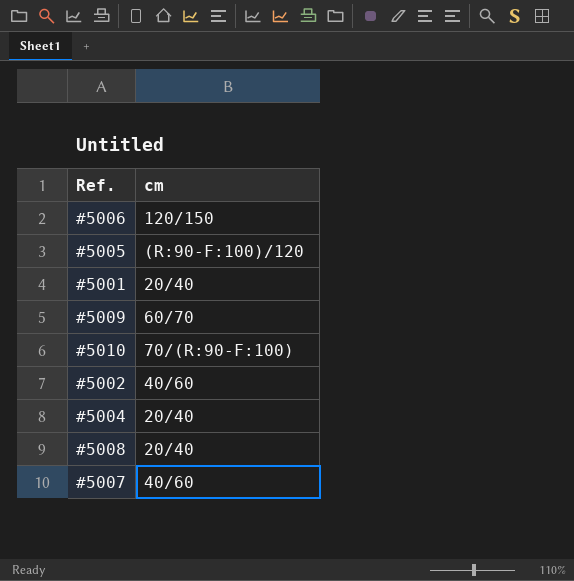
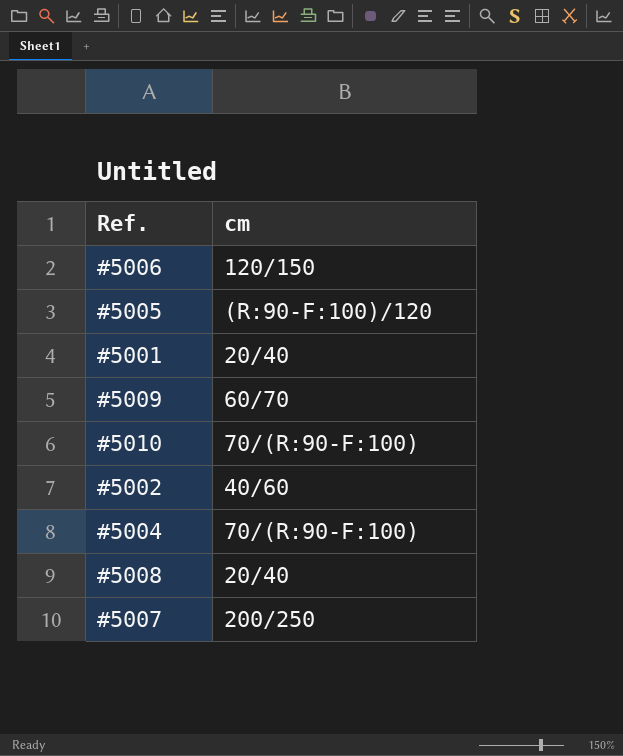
#5004 | cm: 20/40 -> 70/(R:90-F:100)
#5007 | cm: 40/60 -> 200/250

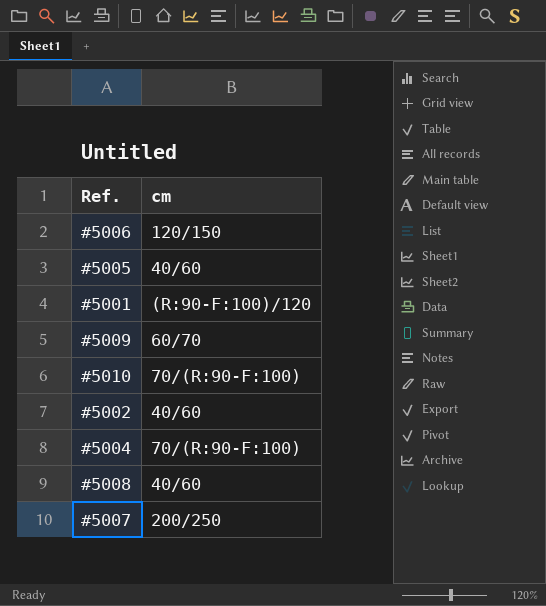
#5005 | cm: (R:90-F:100)/120 -> 40/60
#5001 | cm: 20/40 -> (R:90-F:100)/120
#5008 | cm: 20/40 -> 40/60

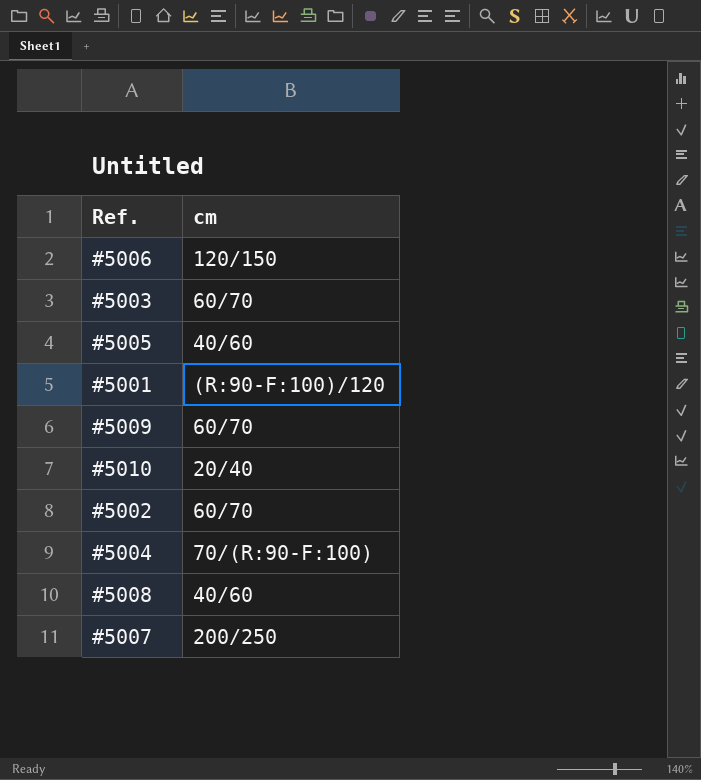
row #5003: none -> 60/70
#5010 | cm: 70/(R:90-F:100) -> 20/40
#5002 | cm: 40/60 -> 60/70

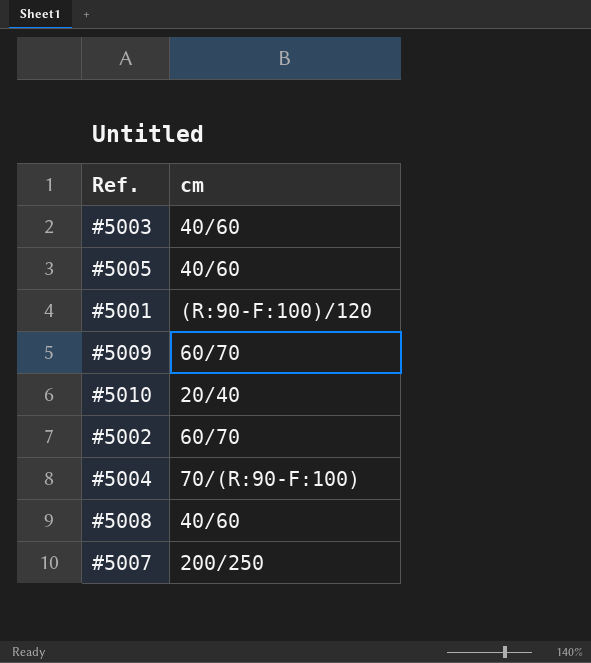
row #5006: 120/150 -> none
#5003 | cm: 60/70 -> 40/60

